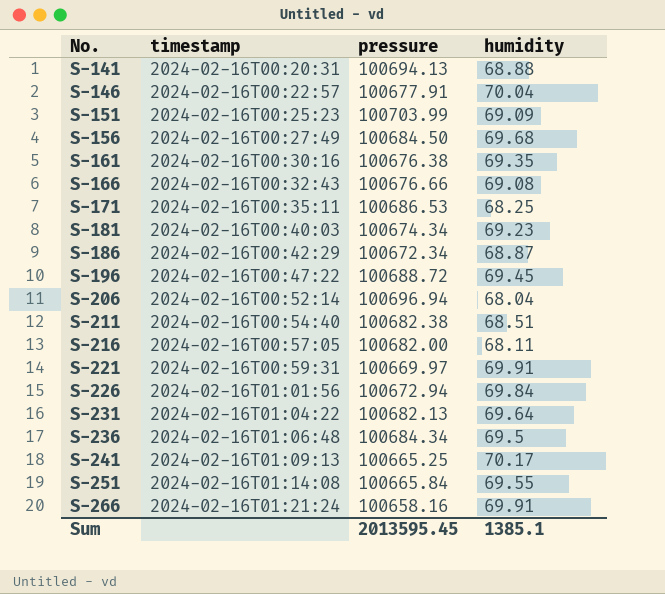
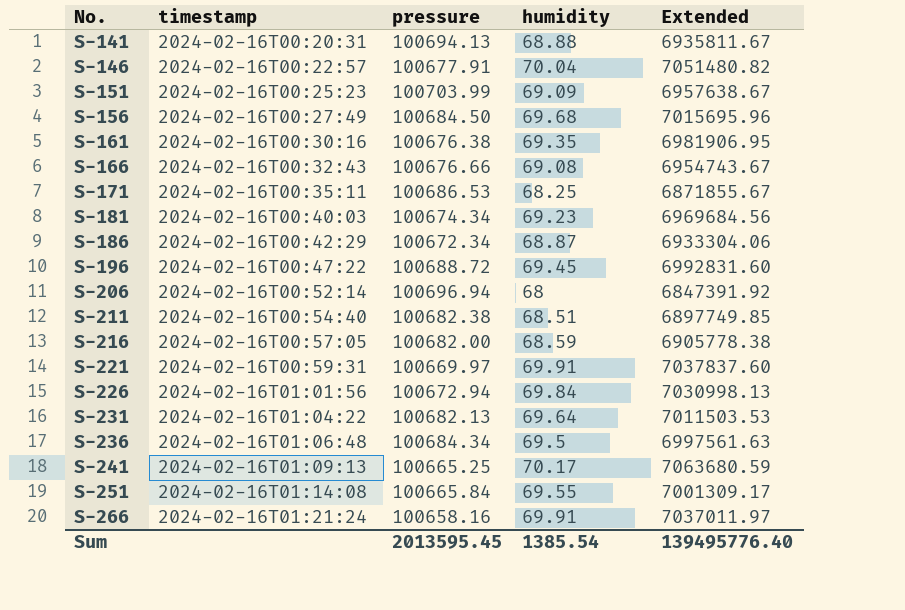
column Extended | formula: none -> [pressure] * [humidity]
S-206 | humidity: 68.04 -> 68
S-216 | humidity: 68.11 -> 68.59
Sum | humidity: 1385.1 -> 1385.54

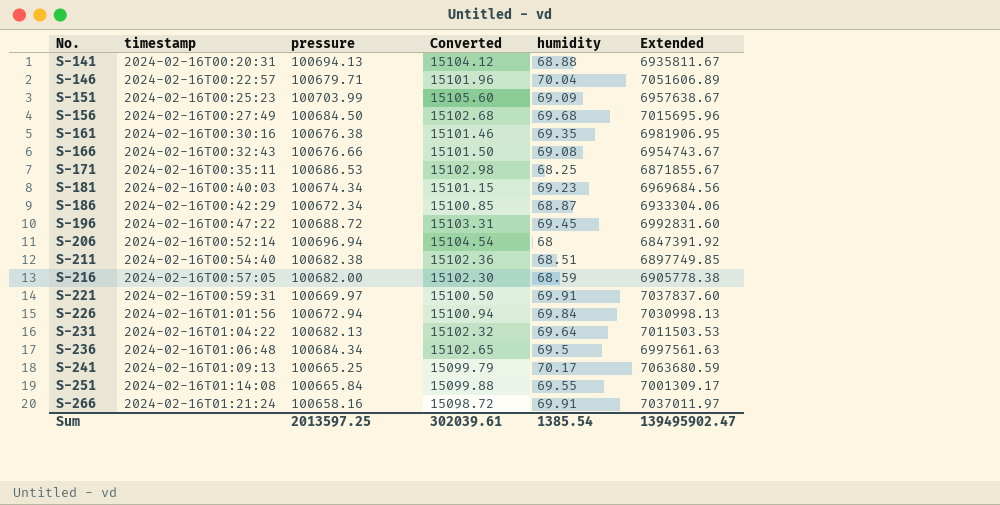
column Converted | formula: none -> [pressure] * 0.15
S-146 | pressure: 100677.91 -> 100679.71
S-146 | Extended: 7051480.82 -> 7051606.89
Sum | pressure: 2013595.45 -> 2013597.25
Sum | Extended: 139495776.40 -> 139495902.47

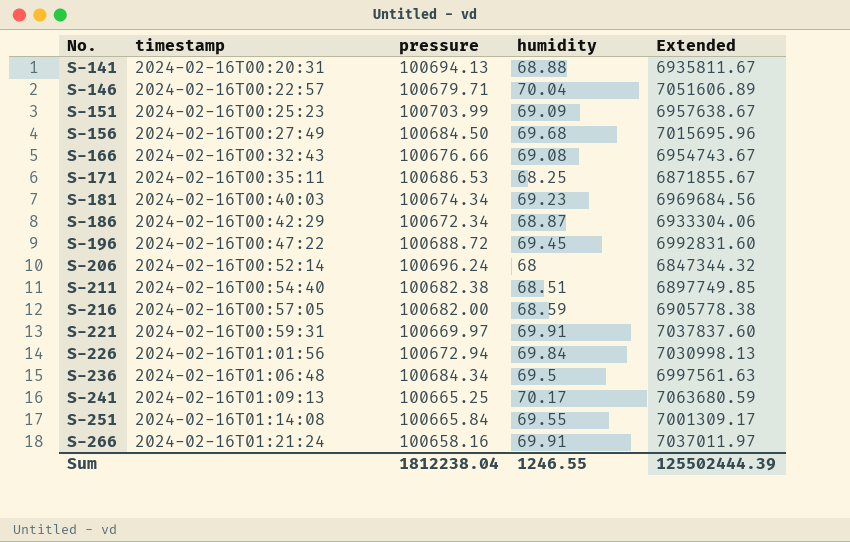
column Converted | formula: [pressure] * 0.15 -> none
row S-161: 2024-02-16T00:30:16 | 100676.38 | 15101.46 | 69.35 | 6981906.95 -> none
row S-231: 2024-02-16T01:04:22 | 100682.13 | 15102.32 | 69.64 | 7011503.53 -> none
S-206 | pressure: 100696.94 -> 100696.24
S-206 | Extended: 6847391.92 -> 6847344.32
Sum | pressure: 2013597.25 -> 1812238.04
Sum | humidity: 1385.54 -> 1246.55
Sum | Extended: 139495902.47 -> 125502444.39

